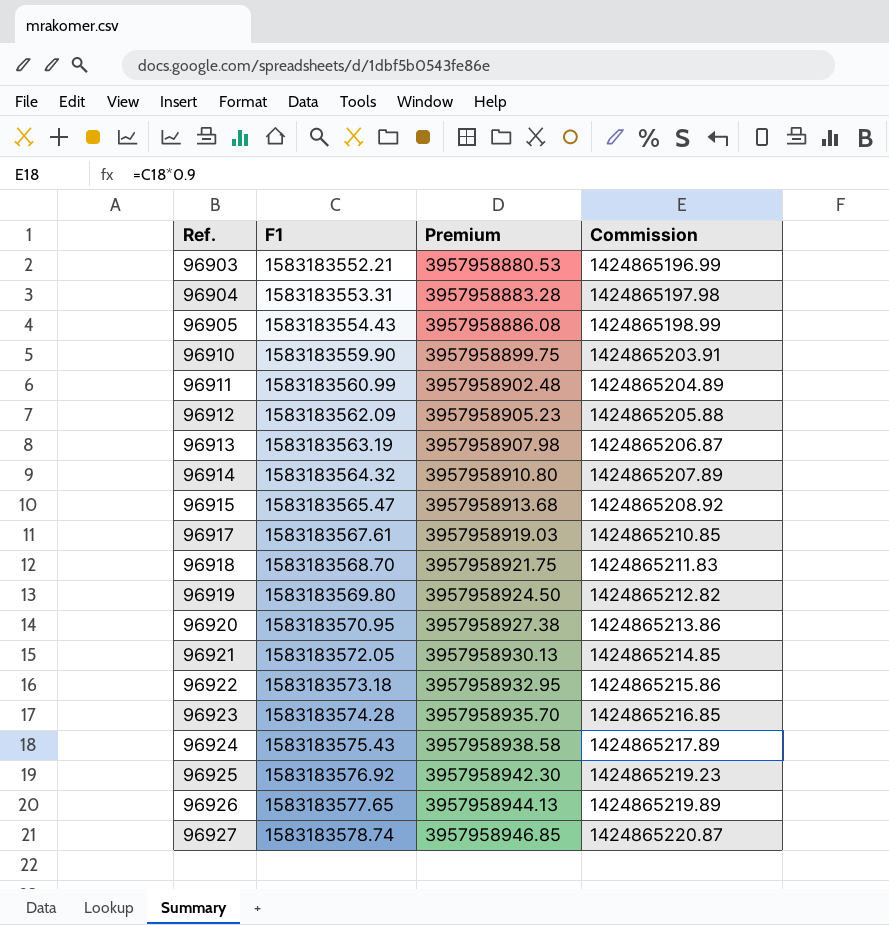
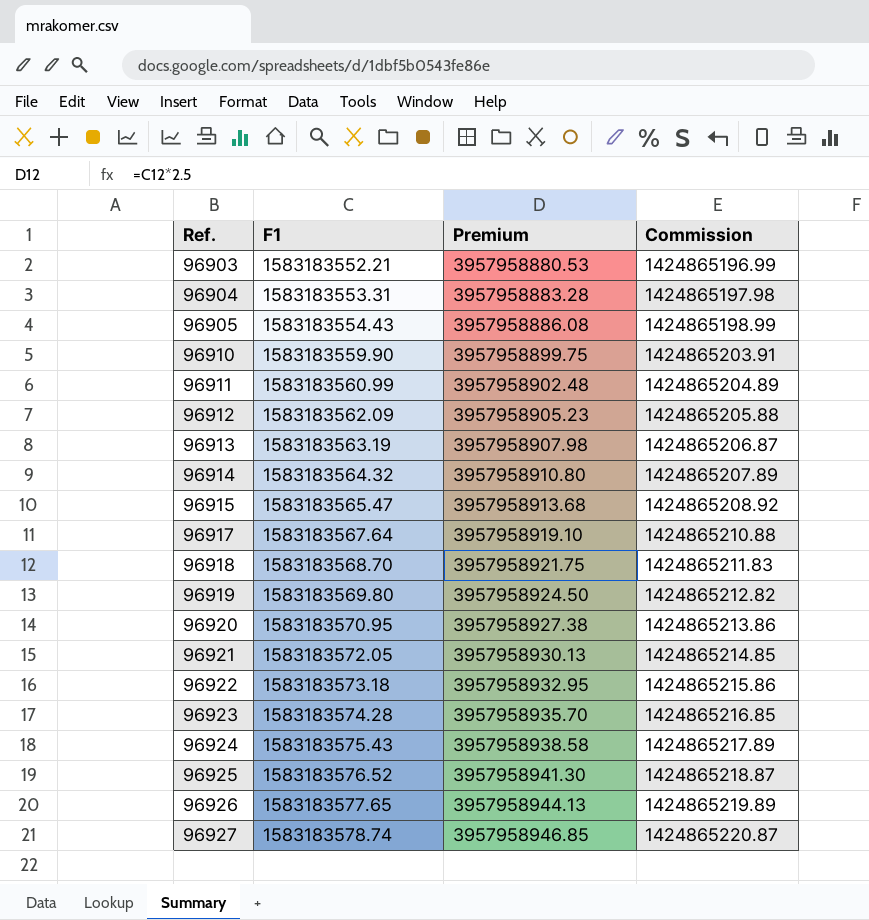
96917 | F1: 1583183567.61 -> 1583183567.64
96917 | Premium: 3957958919.03 -> 3957958919.10
96917 | Commission: 1424865210.85 -> 1424865210.88
96925 | F1: 1583183576.92 -> 1583183576.52
96925 | Premium: 3957958942.30 -> 3957958941.30
96925 | Commission: 1424865219.23 -> 1424865218.87

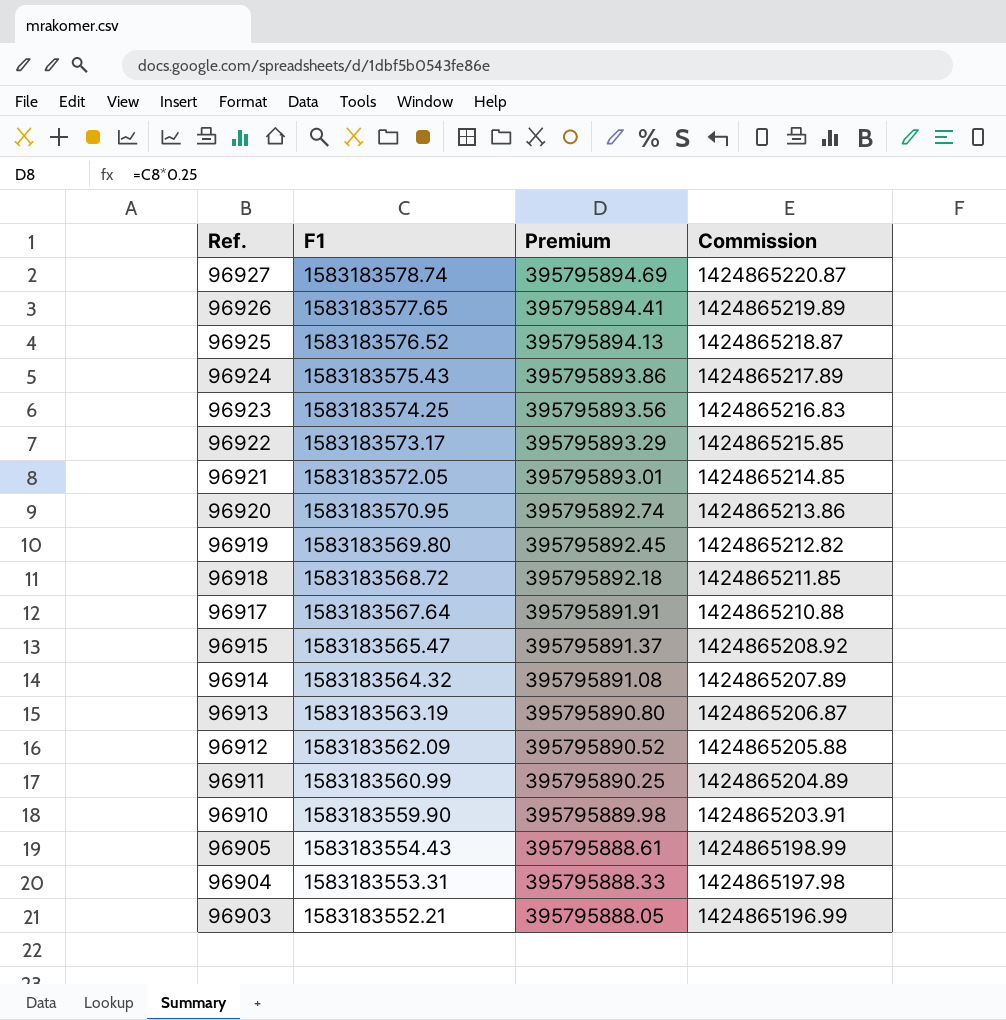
row order: Ref. ascending -> Ref. descending
column Premium | formula: [F1] * 2.5 -> [F1] * 0.25
96923 | F1: 1583183574.28 -> 1583183574.25
96923 | Commission: 1424865216.85 -> 1424865216.83
96922 | F1: 1583183573.18 -> 1583183573.17
96922 | Commission: 1424865215.86 -> 1424865215.85
96918 | F1: 1583183568.70 -> 1583183568.72
96918 | Commission: 1424865211.83 -> 1424865211.85

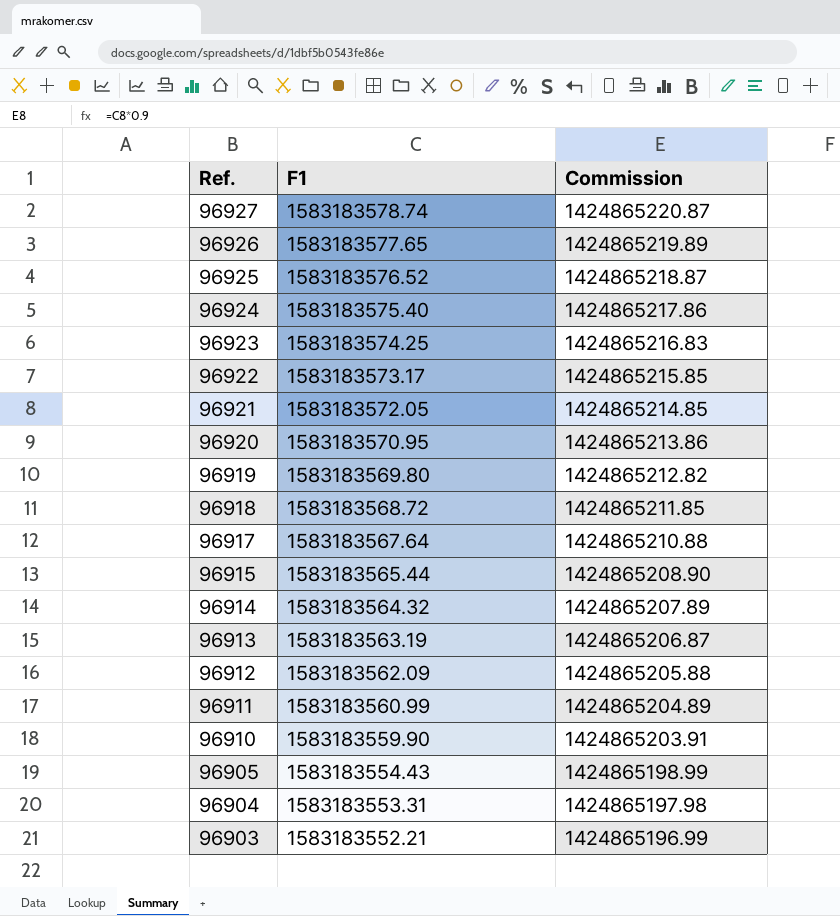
column Premium | formula: [F1] * 0.25 -> none
96924 | F1: 1583183575.43 -> 1583183575.40
96924 | Commission: 1424865217.89 -> 1424865217.86
96915 | F1: 1583183565.47 -> 1583183565.44
96915 | Commission: 1424865208.92 -> 1424865208.90

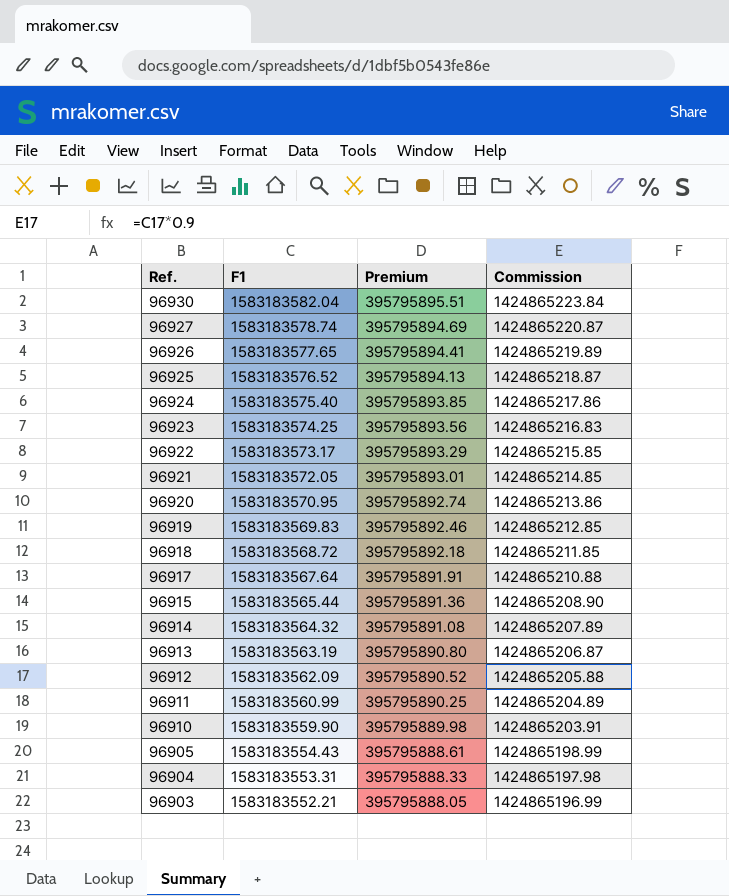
column Premium | formula: none -> [F1] * 0.25
row 96930: none -> 1583183582.04 | 395795895.51 | 1424865223.84
96919 | F1: 1583183569.80 -> 1583183569.83
96919 | Commission: 1424865212.82 -> 1424865212.85

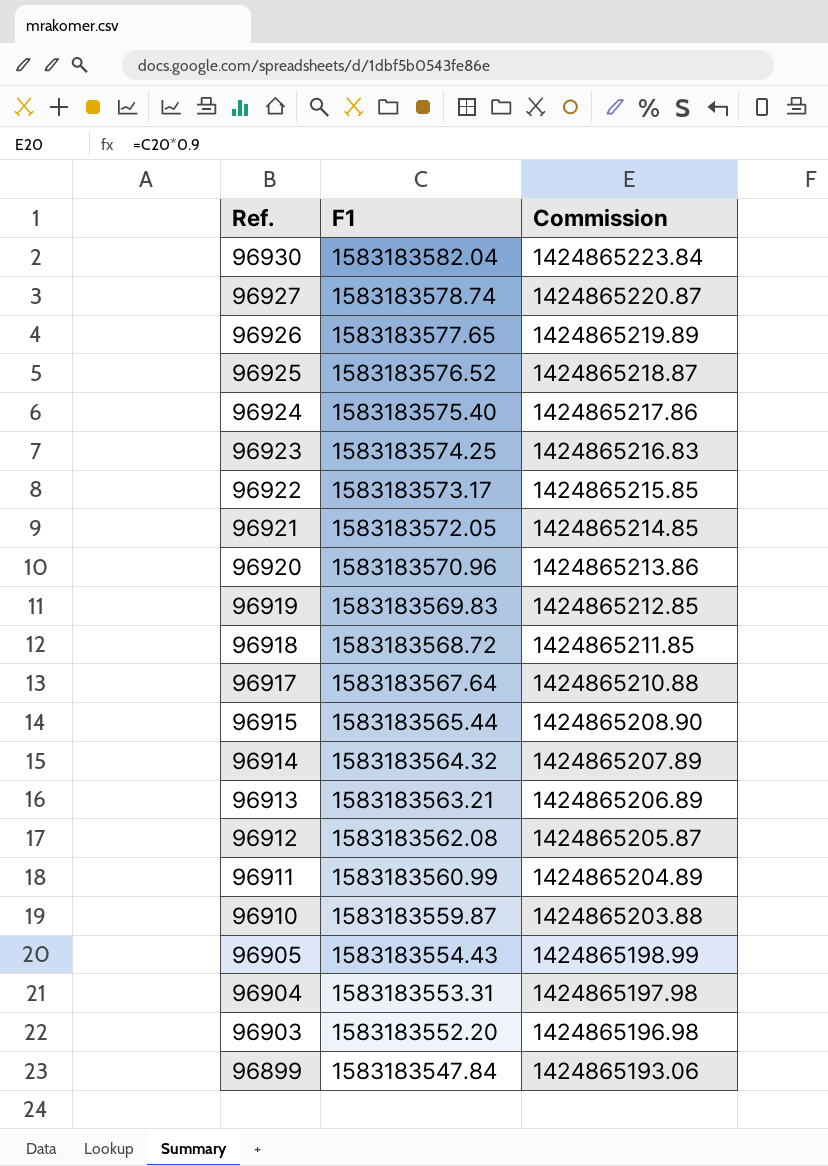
column Premium | formula: [F1] * 0.25 -> none
96920 | F1: 1583183570.95 -> 1583183570.96
96913 | F1: 1583183563.19 -> 1583183563.21
96913 | Commission: 1424865206.87 -> 1424865206.89
96912 | F1: 1583183562.09 -> 1583183562.08
96912 | Commission: 1424865205.88 -> 1424865205.87
96910 | F1: 1583183559.90 -> 1583183559.87
96910 | Commission: 1424865203.91 -> 1424865203.88
96903 | F1: 1583183552.21 -> 1583183552.20
96903 | Commission: 1424865196.99 -> 1424865196.98
row 96899: none -> 1583183547.84 | 1424865193.06

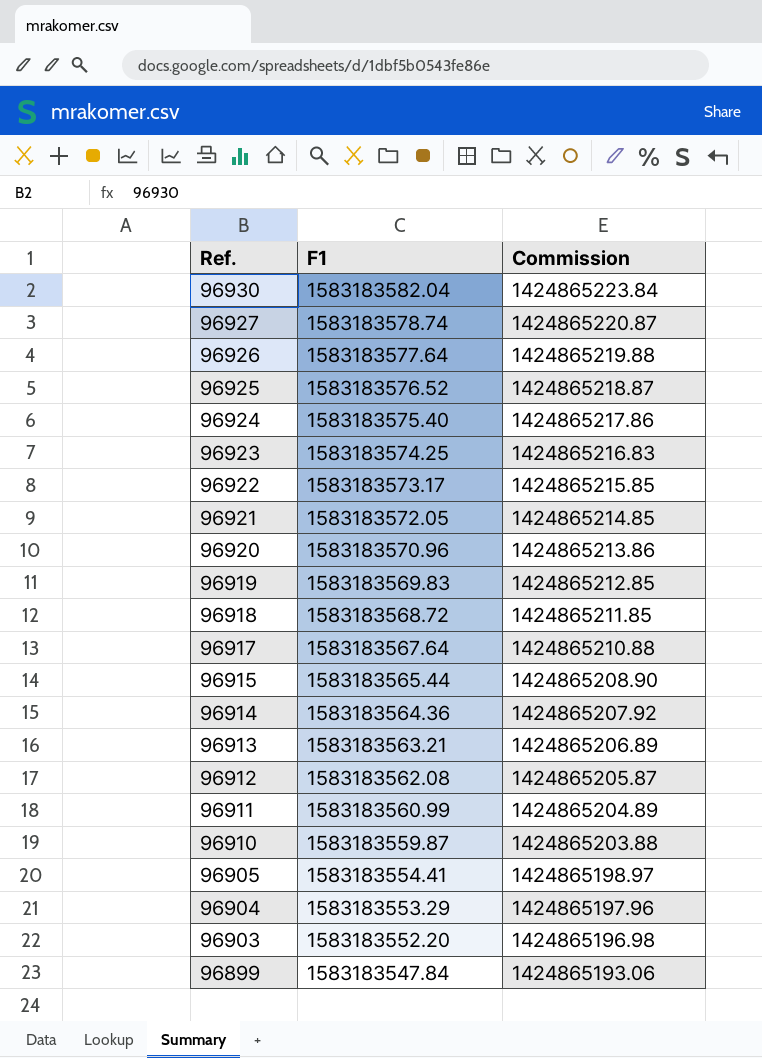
96926 | F1: 1583183577.65 -> 1583183577.64
96926 | Commission: 1424865219.89 -> 1424865219.88
96914 | F1: 1583183564.32 -> 1583183564.36
96914 | Commission: 1424865207.89 -> 1424865207.92
96905 | F1: 1583183554.43 -> 1583183554.41
96905 | Commission: 1424865198.99 -> 1424865198.97
96904 | F1: 1583183553.31 -> 1583183553.29
96904 | Commission: 1424865197.98 -> 1424865197.96

